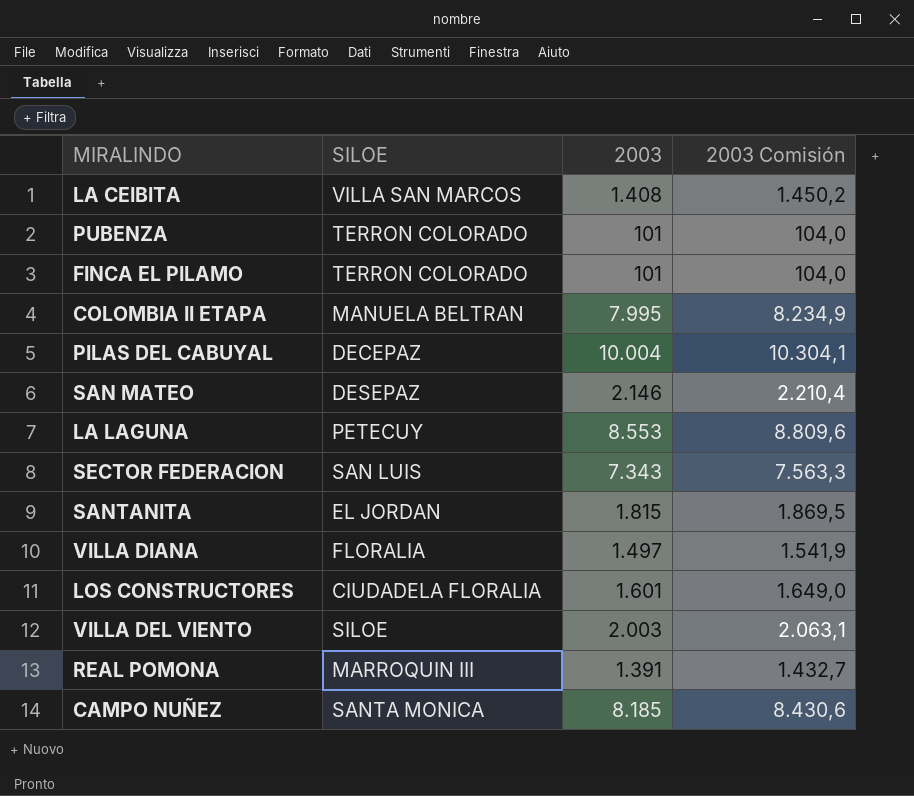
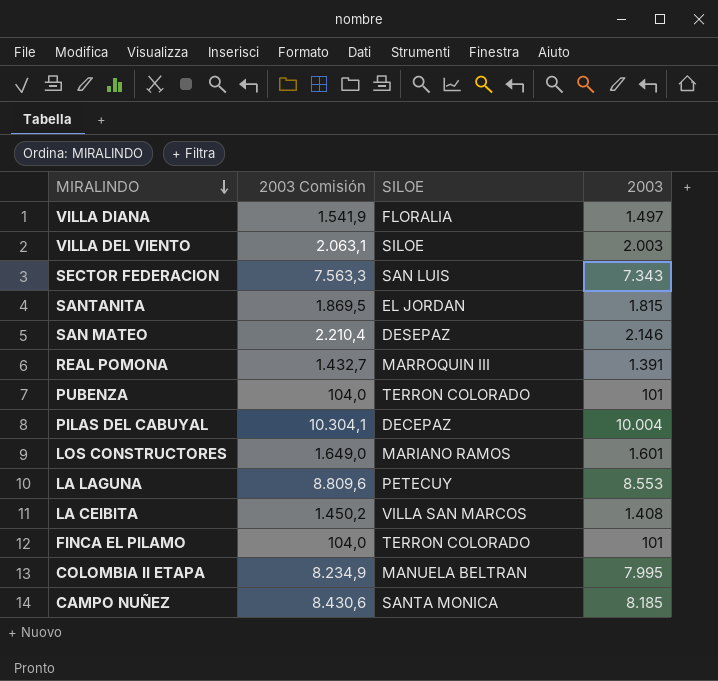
row order: none -> MIRALINDO descending
column 2003 Comisión | position: 4 -> 2
LOS CONSTRUCTORES | SILOE: CIUDADELA FLORALIA -> MARIANO RAMOS

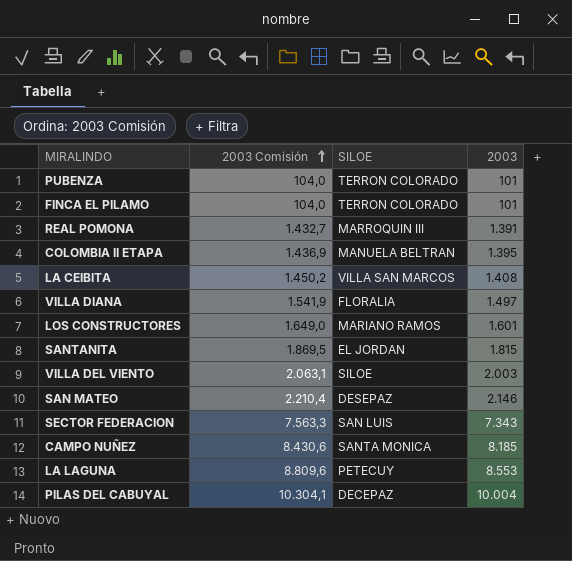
row order: MIRALINDO descending -> 2003 Comisión ascending
COLOMBIA II ETAPA | 2003 Comisión: 8.234,9 -> 1.436,9
COLOMBIA II ETAPA | 2003: 7.995 -> 1.395

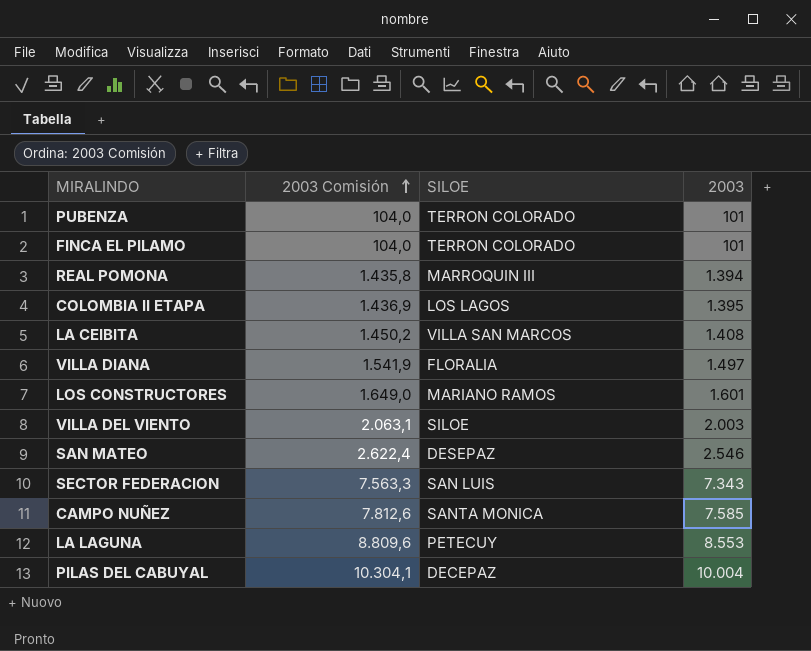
row SANTANITA: 1.869,5 | EL JORDAN | 1.815 -> none
REAL POMONA | 2003 Comisión: 1.432,7 -> 1.435,8
REAL POMONA | 2003: 1.391 -> 1.394
COLOMBIA II ETAPA | SILOE: MANUELA BELTRAN -> LOS LAGOS
SAN MATEO | 2003 Comisión: 2.210,4 -> 2.622,4
SAN MATEO | 2003: 2.146 -> 2.546
CAMPO NUÑEZ | 2003 Comisión: 8.430,6 -> 7.812,6
CAMPO NUÑEZ | 2003: 8.185 -> 7.585

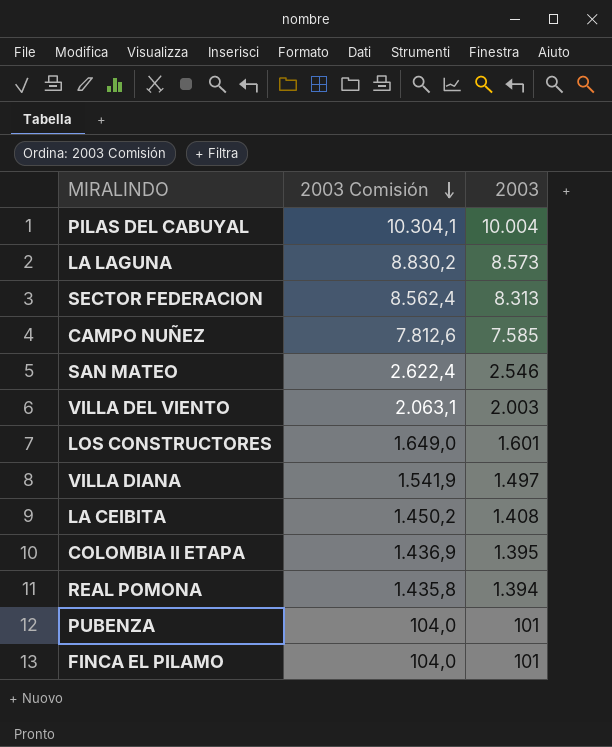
row order: 2003 Comisión ascending -> 2003 Comisión descending
column SILOE | position: 3 -> none
LA LAGUNA | 2003 Comisión: 8.809,6 -> 8.830,2
LA LAGUNA | 2003: 8.553 -> 8.573
SECTOR FEDERACION | 2003 Comisión: 7.563,3 -> 8.562,4
SECTOR FEDERACION | 2003: 7.343 -> 8.313

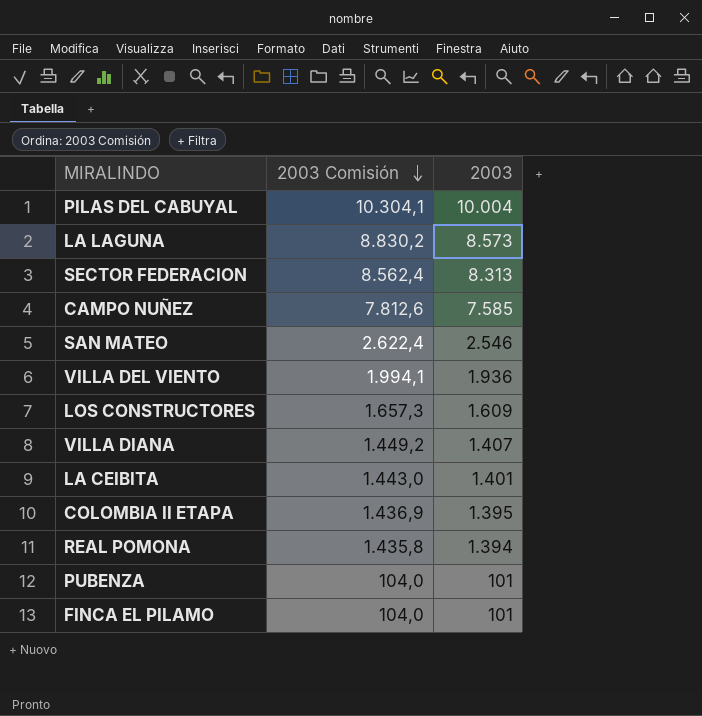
VILLA DEL VIENTO | 2003 Comisión: 2.063,1 -> 1.994,1
VILLA DEL VIENTO | 2003: 2.003 -> 1.936
LOS CONSTRUCTORES | 2003 Comisión: 1.649,0 -> 1.657,3
LOS CONSTRUCTORES | 2003: 1.601 -> 1.609
VILLA DIANA | 2003 Comisión: 1.541,9 -> 1.449,2
VILLA DIANA | 2003: 1.497 -> 1.407
LA CEIBITA | 2003 Comisión: 1.450,2 -> 1.443,0
LA CEIBITA | 2003: 1.408 -> 1.401

